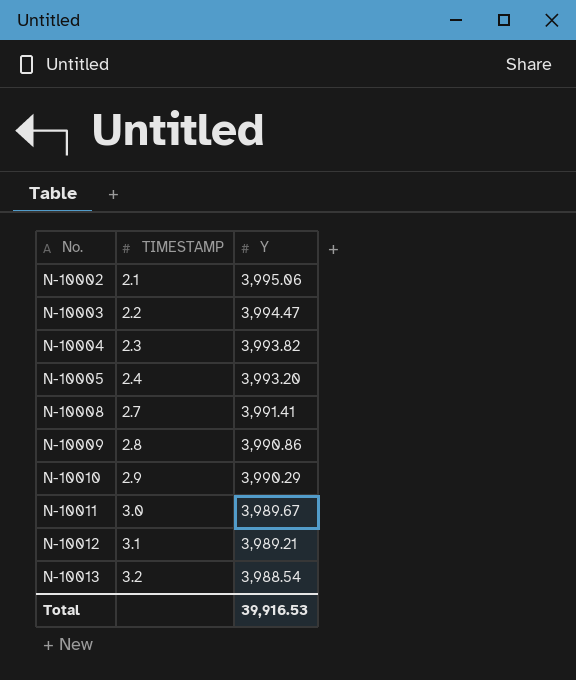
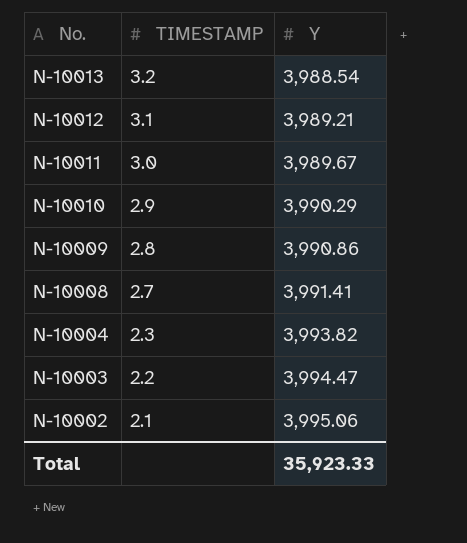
row order: No. ascending -> No. descending
row N-10005: 2.4 | 3,993.20 -> none
Total | Y: 39,916.53 -> 35,923.33

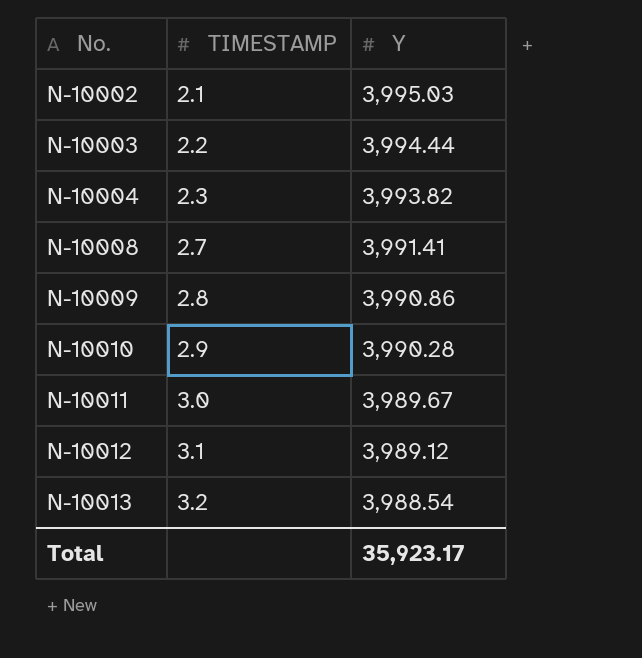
row order: No. descending -> No. ascending
N-10002 | Y: 3,995.06 -> 3,995.03
N-10003 | Y: 3,994.47 -> 3,994.44
N-10010 | Y: 3,990.29 -> 3,990.28
N-10012 | Y: 3,989.21 -> 3,989.12
Total | Y: 35,923.33 -> 35,923.17

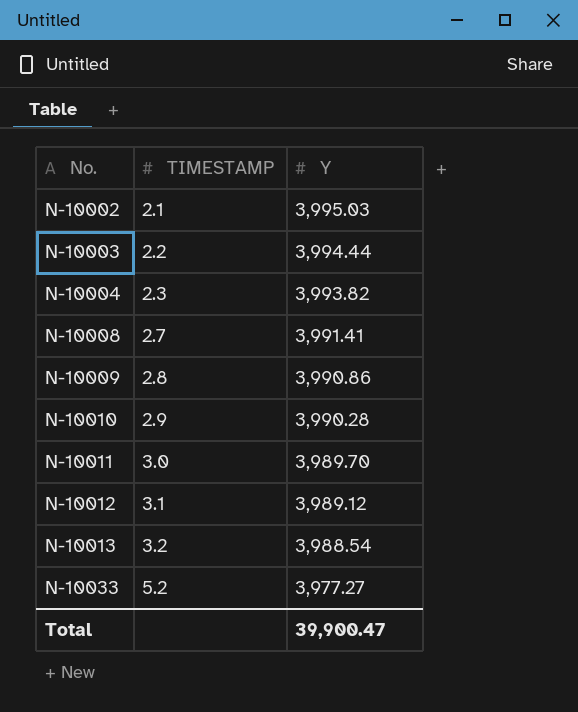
N-10011 | Y: 3,989.67 -> 3,989.70
row N-10033: none -> 5.2 | 3,977.27
Total | Y: 35,923.17 -> 39,900.47

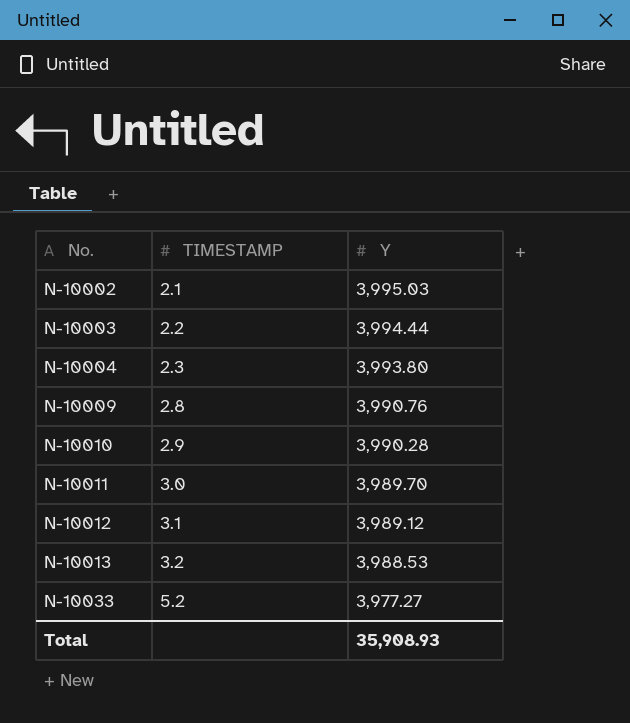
row N-10008: 2.7 | 3,991.41 -> none
N-10004 | Y: 3,993.82 -> 3,993.80
N-10009 | Y: 3,990.86 -> 3,990.76
N-10013 | Y: 3,988.54 -> 3,988.53
Total | Y: 39,900.47 -> 35,908.93

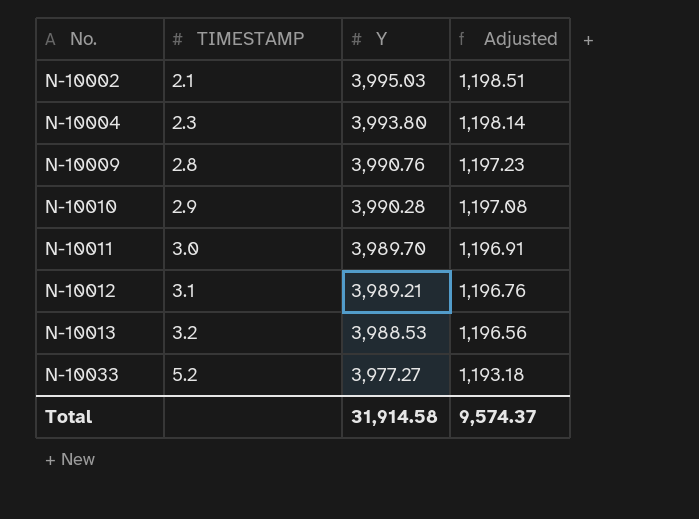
column Adjusted | formula: none -> [Y] * 0.3
row N-10003: 2.2 | 3,994.44 -> none
N-10012 | Y: 3,989.12 -> 3,989.21
Total | Y: 35,908.93 -> 31,914.58

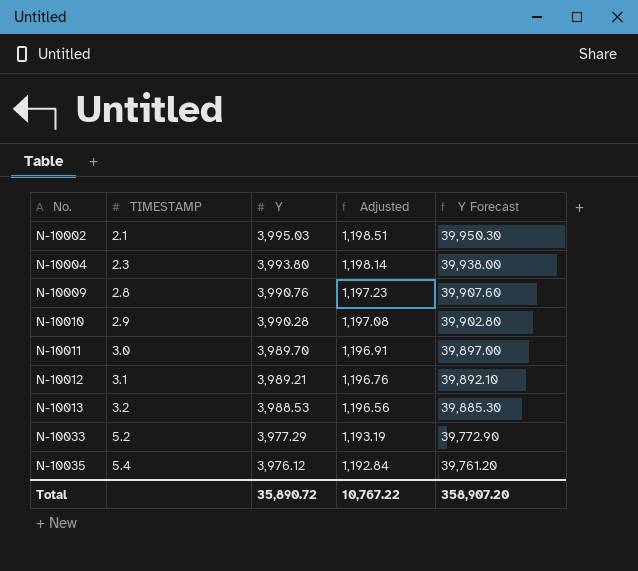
column Y Forecast | formula: none -> [Y] * 10
N-10033 | Y: 3,977.27 -> 3,977.29
N-10033 | Adjusted: 1,193.18 -> 1,193.19
row N-10035: none -> 5.4 | 3,976.12 | 1,192.84 | 39,761.20
Total | Y: 31,914.58 -> 35,890.72
Total | Adjusted: 9,574.37 -> 10,767.22

